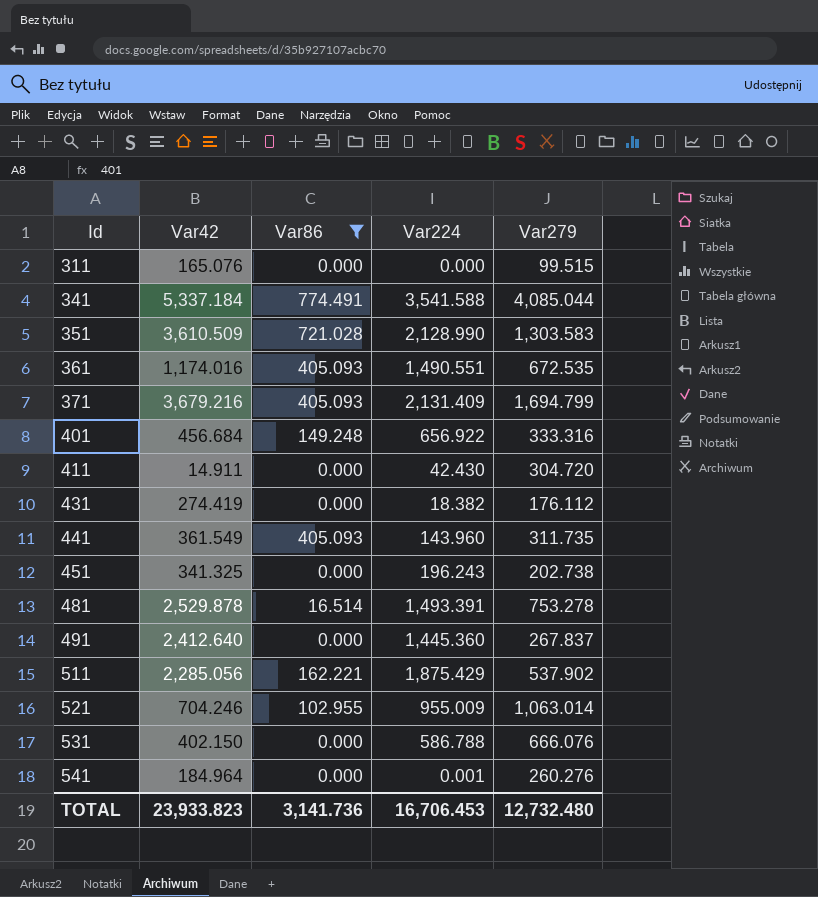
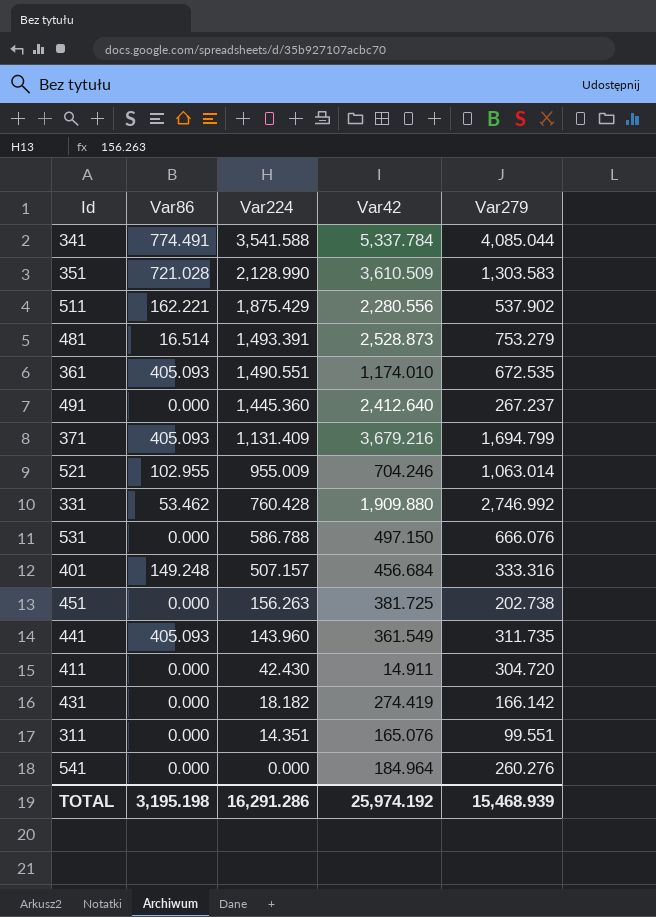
filter: Var86 != 53.462 -> none
row order: Id ascending -> Var224 descending
column Var42 | position: 2 -> 4
341 | Var42: 5,337.184 -> 5,337.784
511 | Var42: 2,285.056 -> 2,280.556
481 | Var42: 2,529.878 -> 2,528.873
481 | Var279: 753.278 -> 753.279
361 | Var42: 1,174.016 -> 1,174.010
491 | Var279: 267.837 -> 267.237
371 | Var224: 2,131.409 -> 1,131.409
531 | Var42: 402.150 -> 497.150
401 | Var224: 656.922 -> 507.157
451 | Var224: 196.243 -> 156.263
451 | Var42: 341.325 -> 381.725
431 | Var224: 18.382 -> 18.182
431 | Var279: 176.112 -> 166.142
311 | Var224: 0.000 -> 14.351
311 | Var279: 99.515 -> 99.551
541 | Var224: 0.001 -> 0.000
TOTAL | Var86: 3,141.736 -> 3,195.198
TOTAL | Var224: 16,706.453 -> 16,291.286
TOTAL | Var42: 23,933.823 -> 25,974.192
TOTAL | Var279: 12,732.480 -> 15,468.939

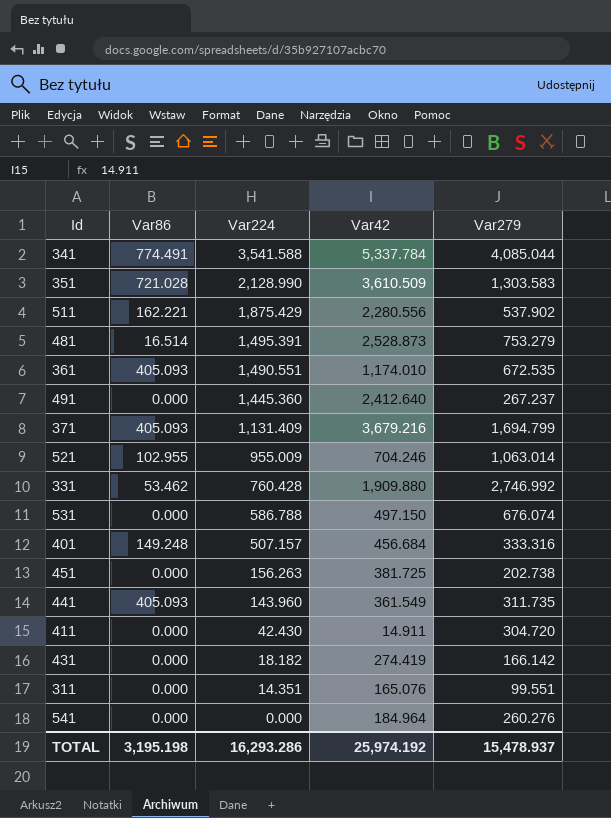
481 | Var224: 1,493.391 -> 1,495.391
531 | Var279: 666.076 -> 676.074
TOTAL | Var224: 16,291.286 -> 16,293.286
TOTAL | Var279: 15,468.939 -> 15,478.937

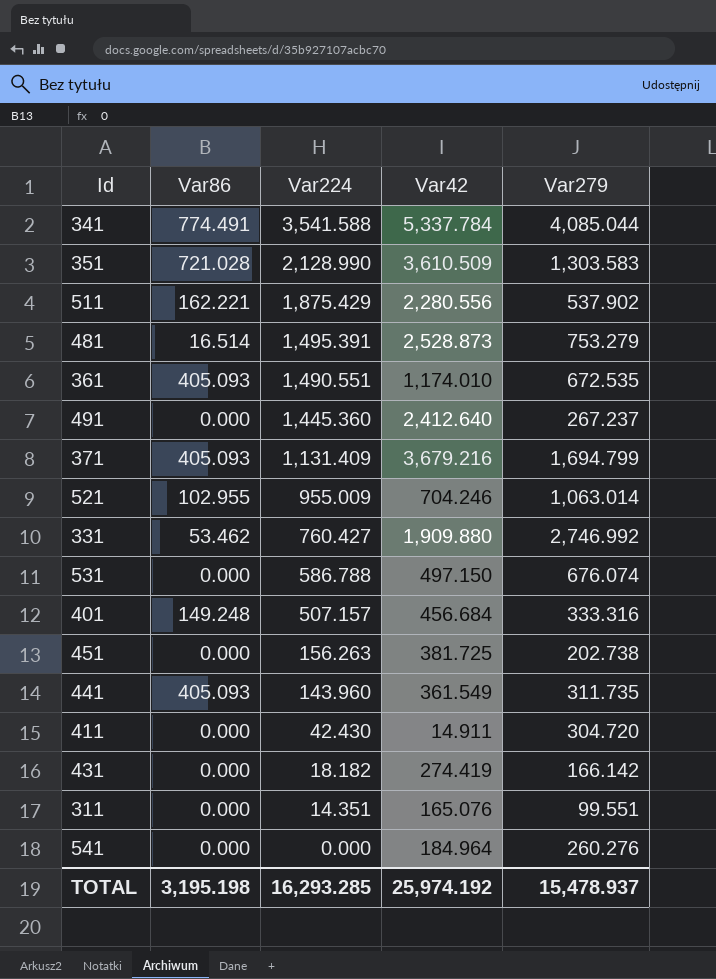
331 | Var224: 760.428 -> 760.427
TOTAL | Var224: 16,293.286 -> 16,293.285

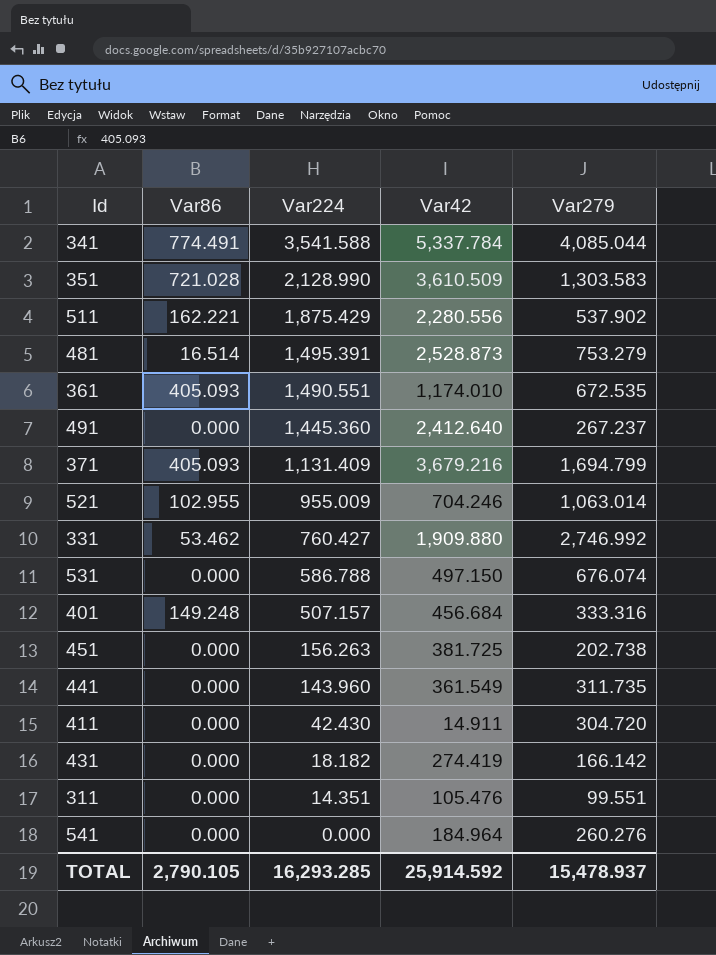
441 | Var86: 405.093 -> 0.000
311 | Var42: 165.076 -> 105.476
TOTAL | Var86: 3,195.198 -> 2,790.105
TOTAL | Var42: 25,974.192 -> 25,914.592

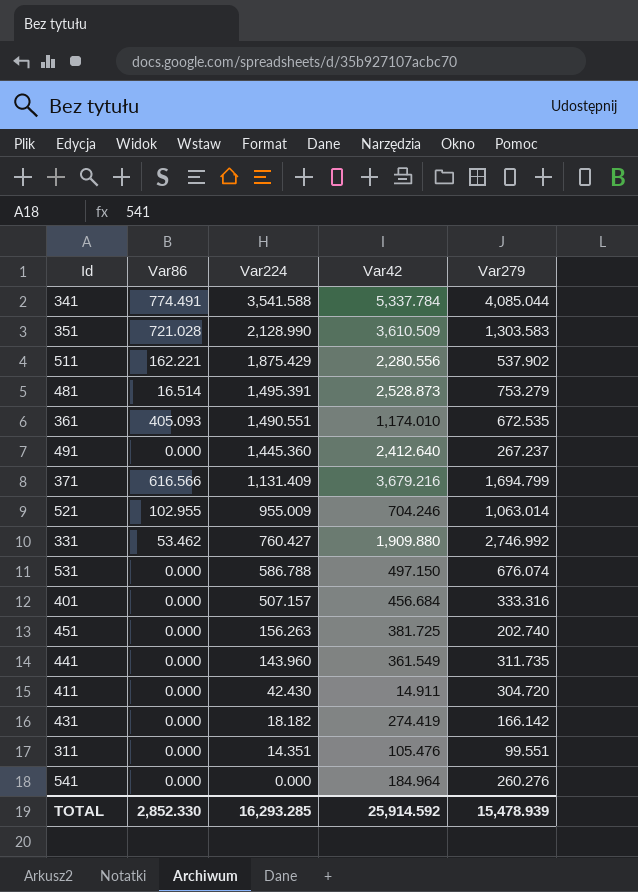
371 | Var86: 405.093 -> 616.566
401 | Var86: 149.248 -> 0.000
451 | Var279: 202.738 -> 202.740
TOTAL | Var86: 2,790.105 -> 2,852.330
TOTAL | Var279: 15,478.937 -> 15,478.939

